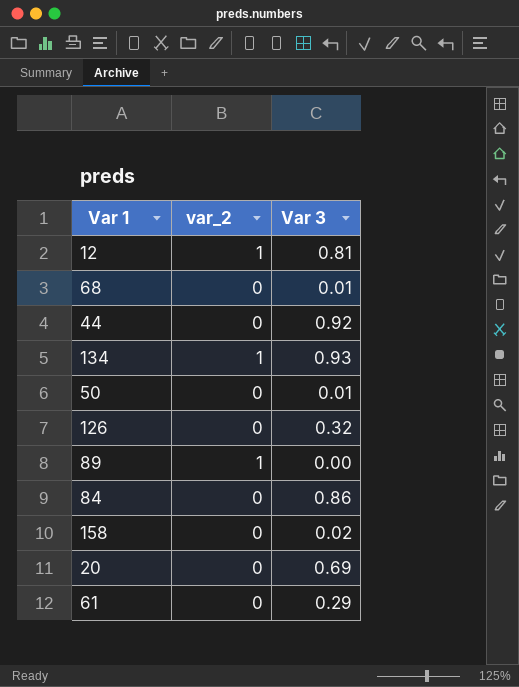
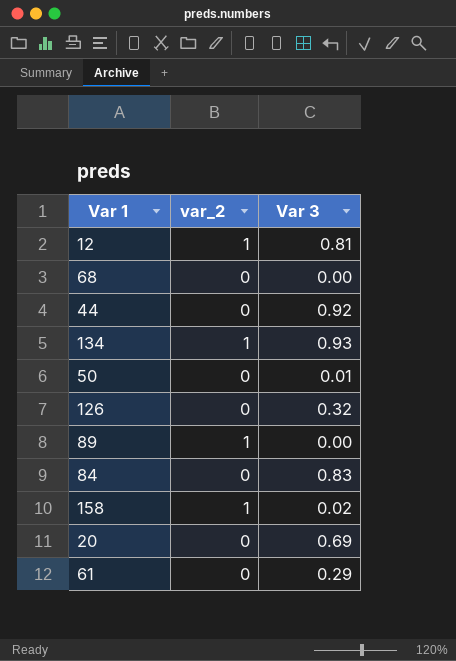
68 | Var 3: 0.01 -> 0.00
84 | Var 3: 0.86 -> 0.83
158 | var_2: 0 -> 1

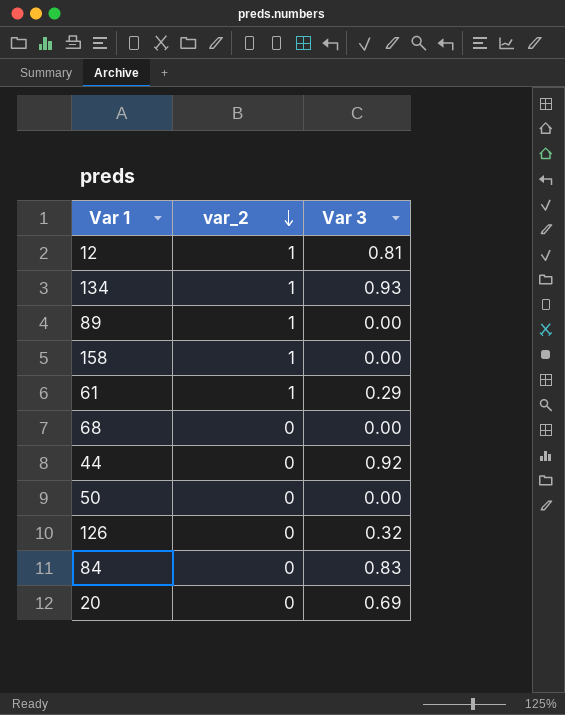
row order: none -> var_2 descending
158 | Var 3: 0.02 -> 0.00
61 | var_2: 0 -> 1
50 | Var 3: 0.01 -> 0.00

